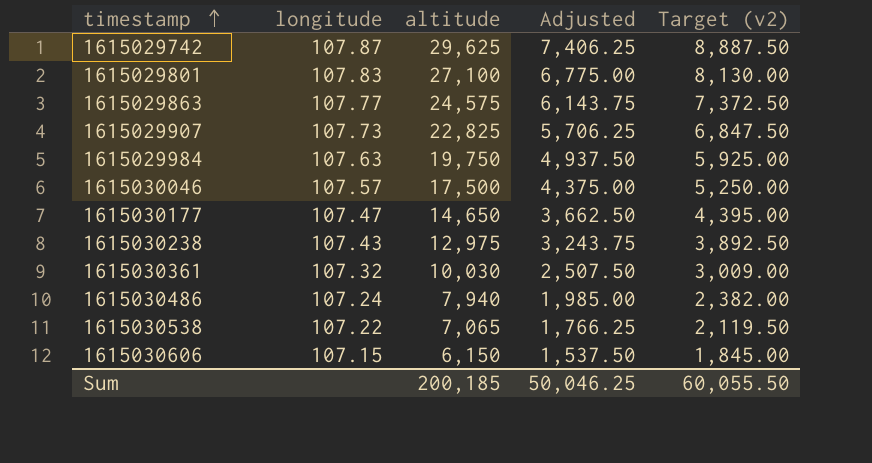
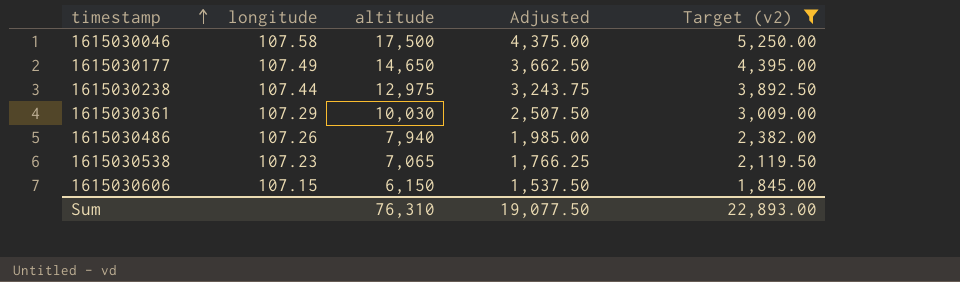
filter: none -> Target (v2) <= 5,250.00
1615030046 | longitude: 107.57 -> 107.58
1615030177 | longitude: 107.47 -> 107.49
1615030238 | longitude: 107.43 -> 107.44
1615030361 | longitude: 107.32 -> 107.29
1615030486 | longitude: 107.24 -> 107.26
1615030538 | longitude: 107.22 -> 107.23
Sum | altitude: 200,185 -> 76,310
Sum | Adjusted: 50,046.25 -> 19,077.50
Sum | Target (v2): 60,055.50 -> 22,893.00

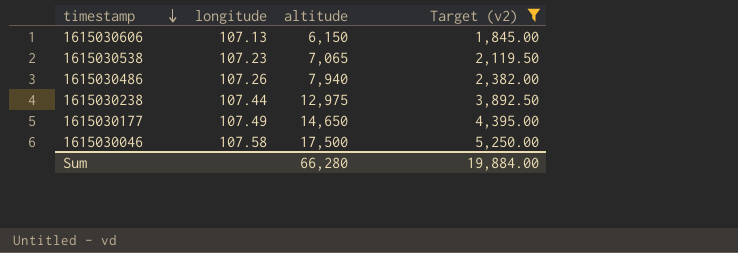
row order: timestamp ascending -> timestamp descending
column Adjusted | formula: [altitude] * 0.25 -> none
row 1615030361: 107.29 | 10,030 | 2,507.50 | 3,009.00 -> none
1615030606 | longitude: 107.15 -> 107.13
Sum | altitude: 76,310 -> 66,280
Sum | Target (v2): 22,893.00 -> 19,884.00

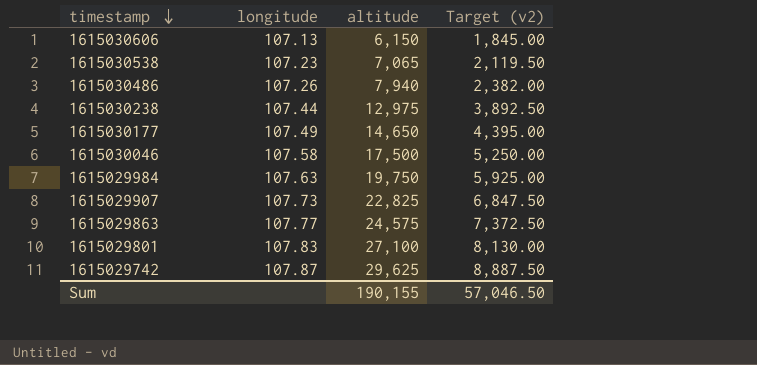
filter: Target (v2) <= 5,250.00 -> none
Sum | altitude: 66,280 -> 190,155
Sum | Target (v2): 19,884.00 -> 57,046.50

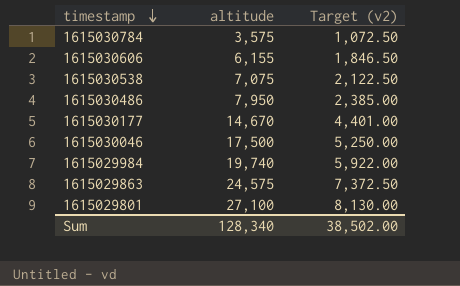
column longitude | position: 2 -> none
row 1615030238: 107.44 | 12,975 | 3,892.50 -> none
row 1615029907: 107.73 | 22,825 | 6,847.50 -> none
row 1615029742: 107.87 | 29,625 | 8,887.50 -> none
row 1615030784: none -> 3,575 | 1,072.50
1615030606 | altitude: 6,150 -> 6,155
1615030606 | Target (v2): 1,845.00 -> 1,846.50
1615030538 | altitude: 7,065 -> 7,075
1615030538 | Target (v2): 2,119.50 -> 2,122.50
1615030486 | altitude: 7,940 -> 7,950
1615030486 | Target (v2): 2,382.00 -> 2,385.00
1615030177 | altitude: 14,650 -> 14,670
1615030177 | Target (v2): 4,395.00 -> 4,401.00
1615029984 | altitude: 19,750 -> 19,740
1615029984 | Target (v2): 5,925.00 -> 5,922.00
Sum | altitude: 190,155 -> 128,340
Sum | Target (v2): 57,046.50 -> 38,502.00

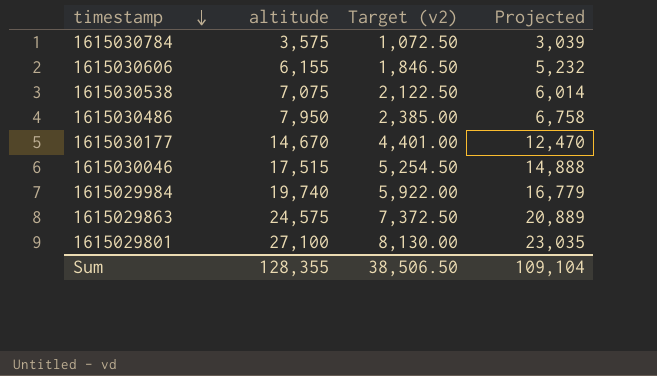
column Projected | formula: none -> [altitude] * 0.85
1615030046 | altitude: 17,500 -> 17,515
1615030046 | Target (v2): 5,250.00 -> 5,254.50
Sum | altitude: 128,340 -> 128,355
Sum | Target (v2): 38,502.00 -> 38,506.50

